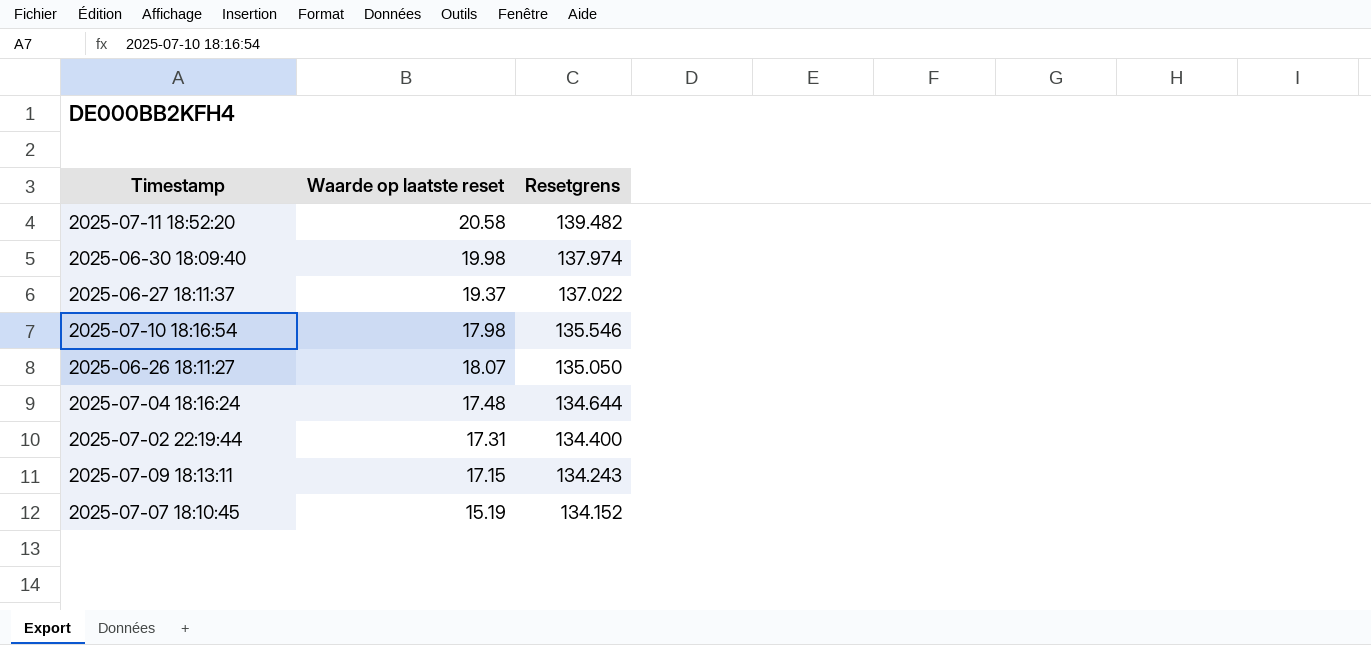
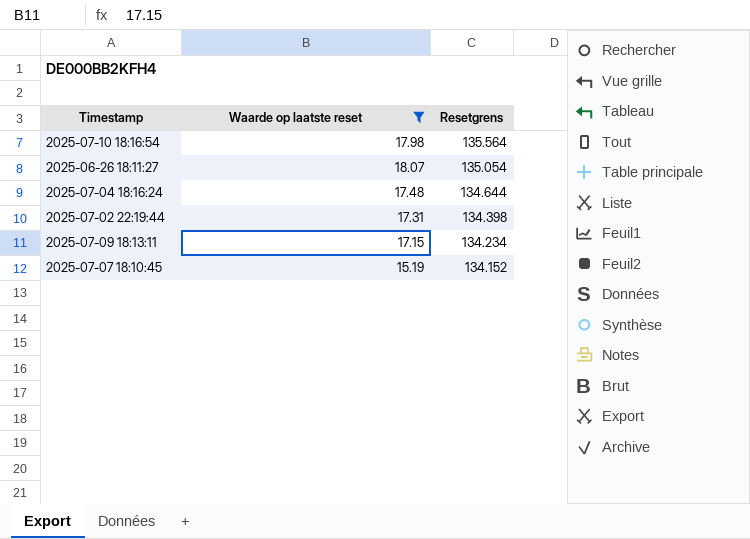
filter: none -> Waarde op laatste reset <= 18.07
2025-07-10 18:16:54 | Resetgrens: 135.546 -> 135.564
2025-06-26 18:11:27 | Resetgrens: 135.050 -> 135.054
2025-07-02 22:19:44 | Resetgrens: 134.400 -> 134.398
2025-07-09 18:13:11 | Resetgrens: 134.243 -> 134.234

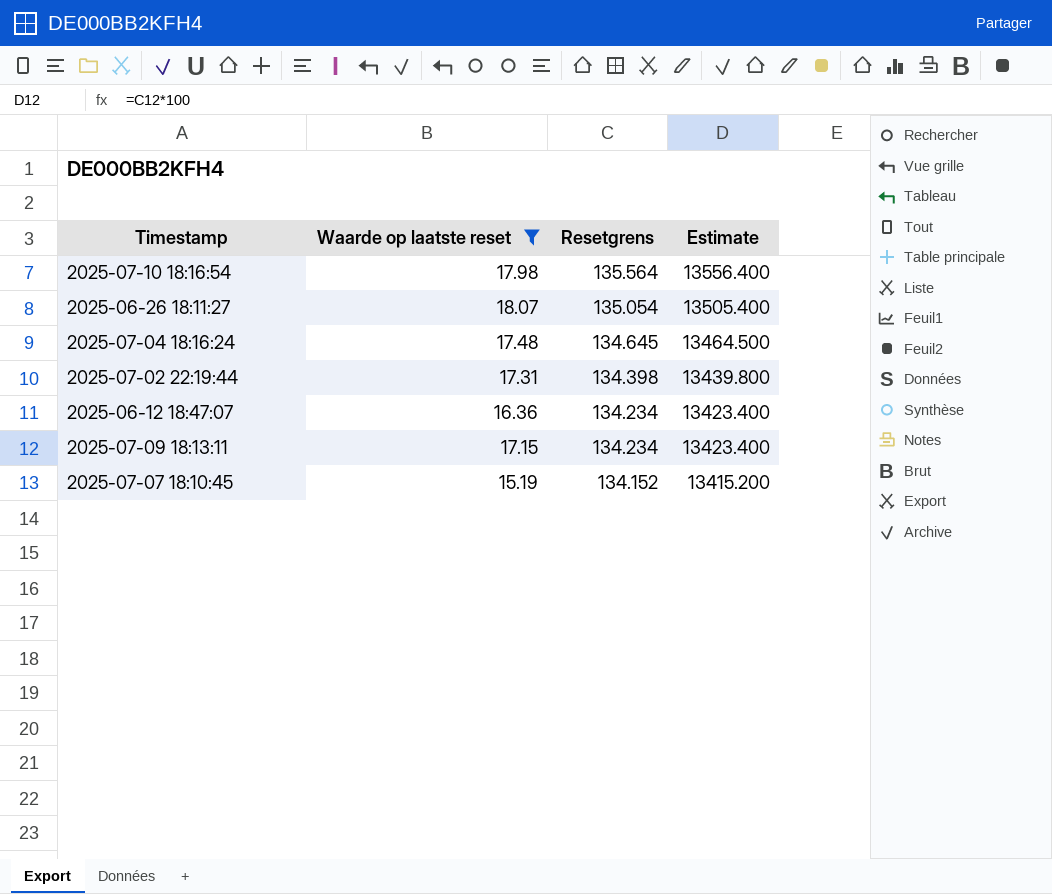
column Estimate | formula: none -> [Resetgrens] * 100
2025-07-04 18:16:24 | Resetgrens: 134.644 -> 134.645
row 2025-06-12 18:47:07: none -> 16.36 | 134.234 | 13423.400

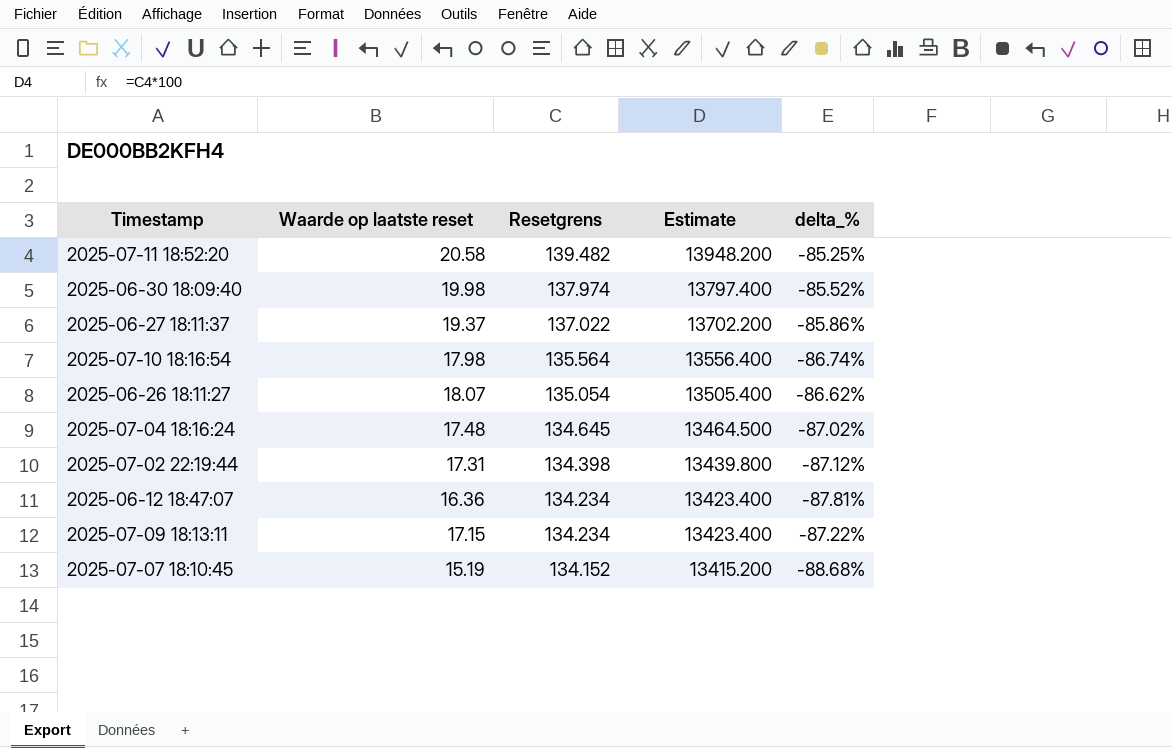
filter: Waarde op laatste reset <= 18.07 -> none
column delta_% | formula: none -> ([Waarde op laatste reset] - [Resetgrens]) / [Resetgrens]

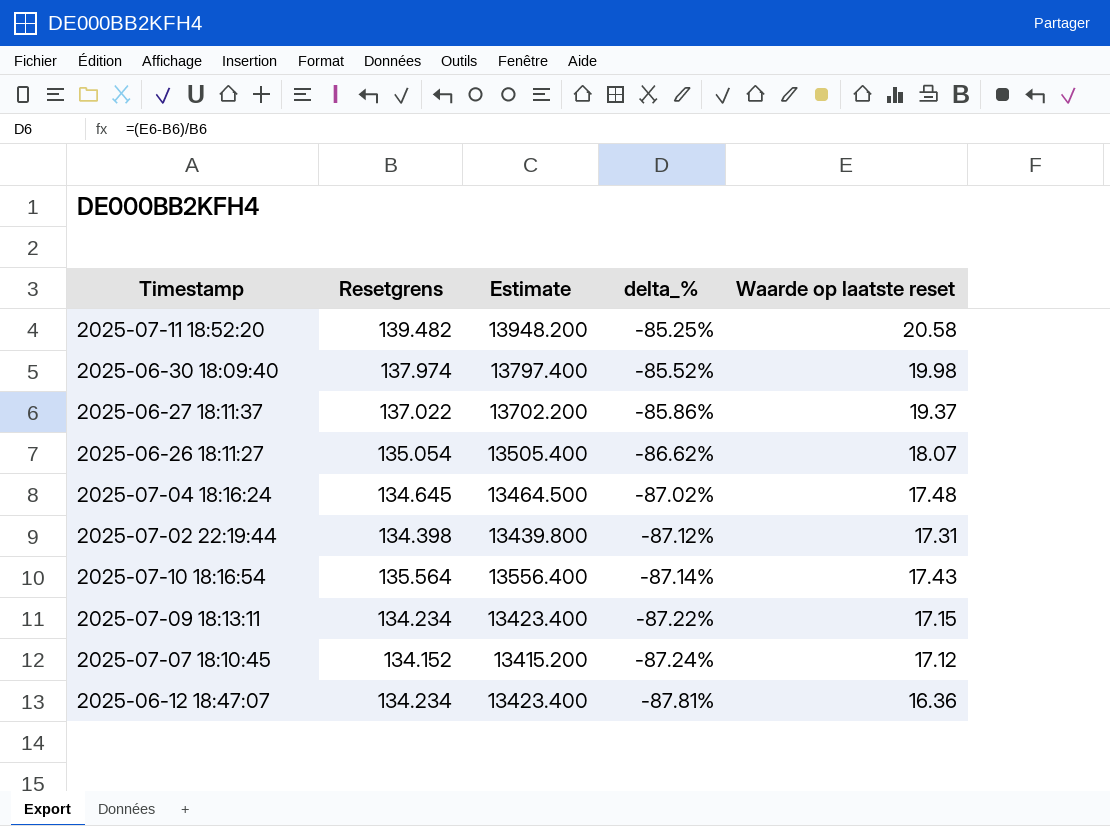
row order: Resetgrens descending -> delta_% descending
column Waarde op laatste reset | position: 2 -> 5
2025-07-10 18:16:54 | delta_%: -86.74% -> -87.14%
2025-07-10 18:16:54 | Waarde op laatste reset: 17.98 -> 17.43
2025-07-07 18:10:45 | delta_%: -88.68% -> -87.24%
2025-07-07 18:10:45 | Waarde op laatste reset: 15.19 -> 17.12

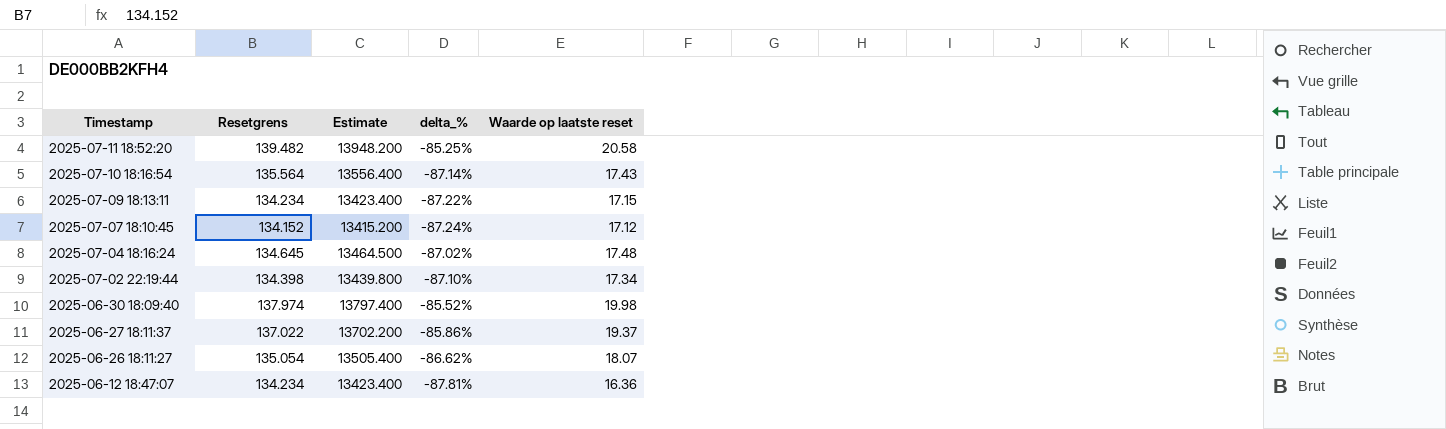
row order: delta_% descending -> Timestamp descending
2025-07-02 22:19:44 | delta_%: -87.12% -> -87.10%
2025-07-02 22:19:44 | Waarde op laatste reset: 17.31 -> 17.34

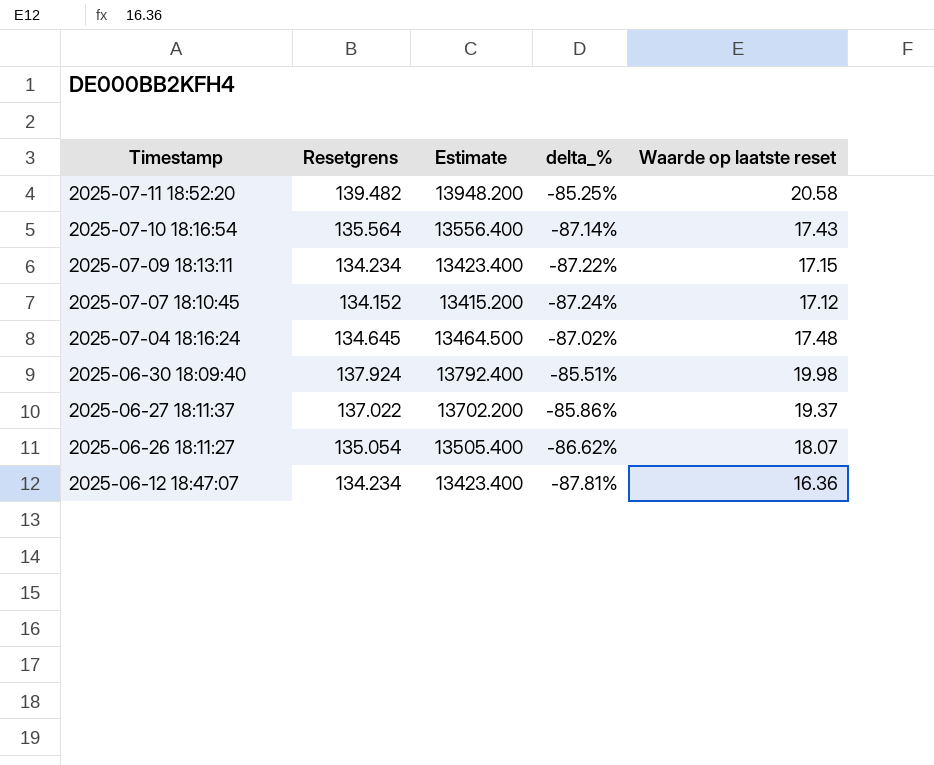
row 2025-07-02 22:19:44: 134.398 | 13439.800 | -87.10% | 17.34 -> none
2025-06-30 18:09:40 | Resetgrens: 137.974 -> 137.924
2025-06-30 18:09:40 | Estimate: 13797.400 -> 13792.400
2025-06-30 18:09:40 | delta_%: -85.52% -> -85.51%

